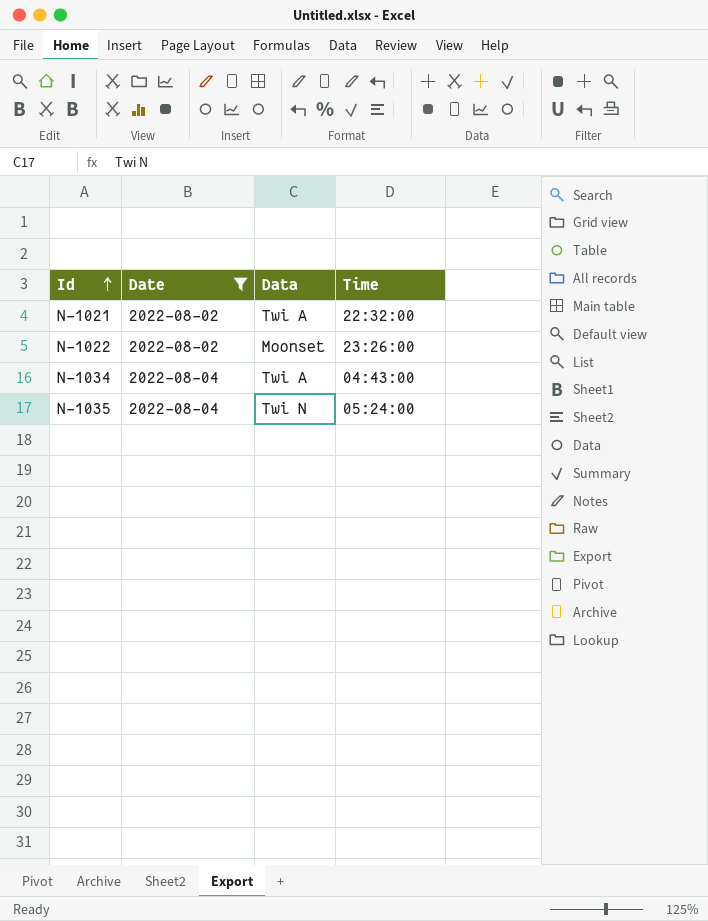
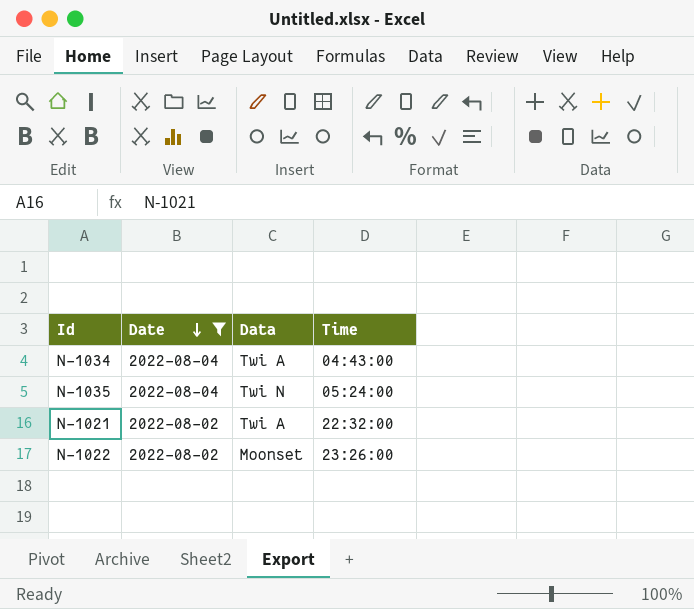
row order: Id ascending -> Date descending

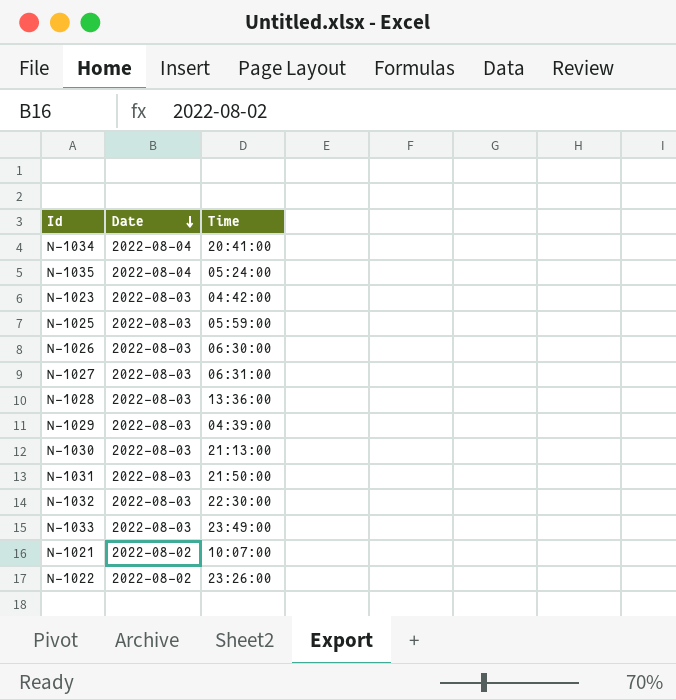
filter: Date != 2022-08-03 -> none
column Data | position: 3 -> none
N-1034 | Time: 04:43:00 -> 20:41:00
N-1021 | Time: 22:32:00 -> 10:07:00

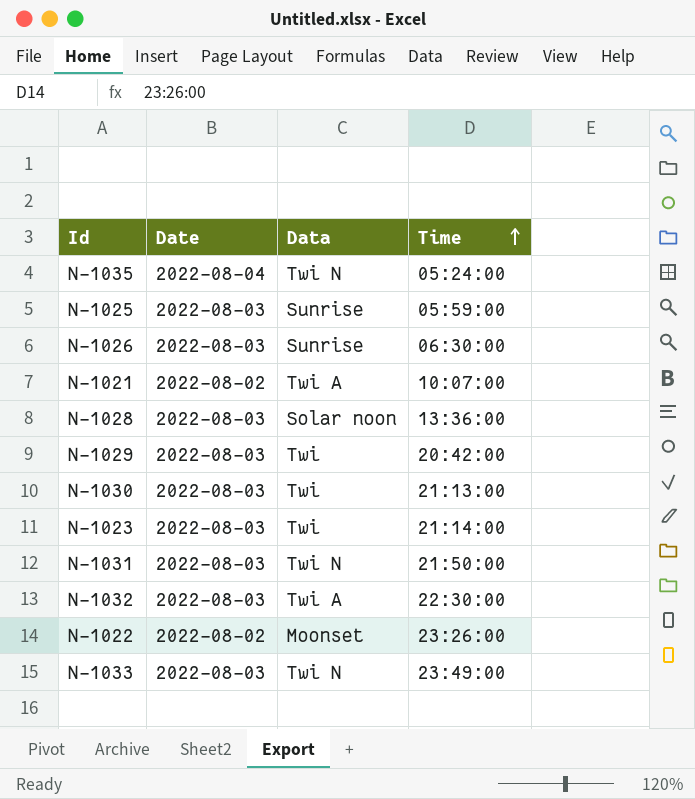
row order: Date descending -> Time ascending
column Data | position: none -> 3
row N-1034: 2022-08-04 | 20:41:00 -> none
row N-1027: 2022-08-03 | 06:31:00 -> none
N-1029 | Time: 04:39:00 -> 20:42:00
N-1023 | Time: 04:42:00 -> 21:14:00

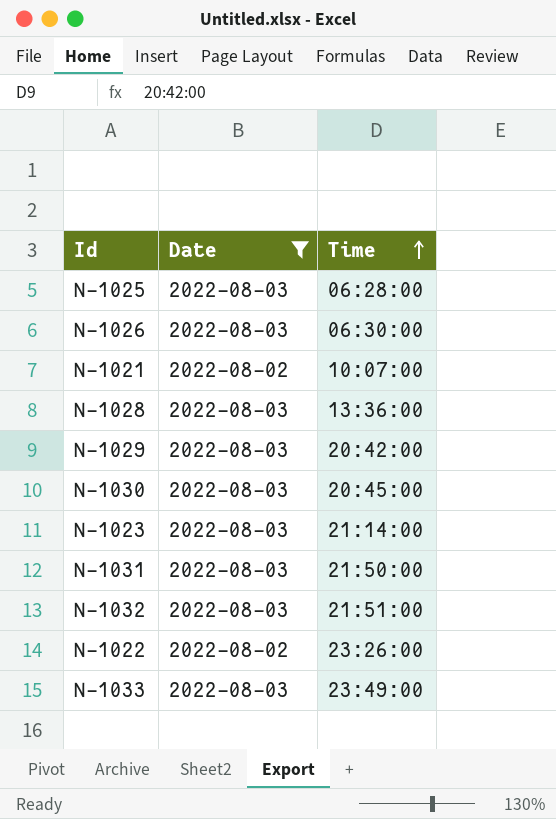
filter: none -> Date != 2022-08-04
column Data | position: 3 -> none
N-1025 | Time: 05:59:00 -> 06:28:00
N-1030 | Time: 21:13:00 -> 20:45:00
N-1032 | Time: 22:30:00 -> 21:51:00

